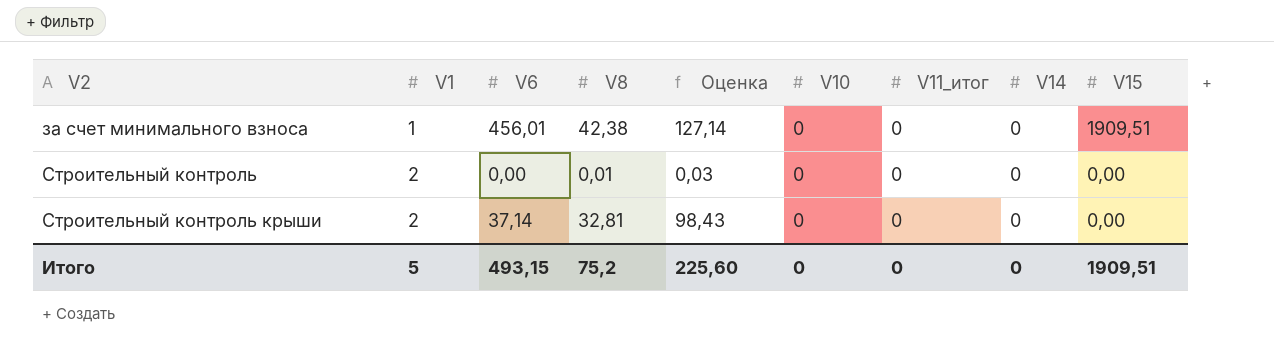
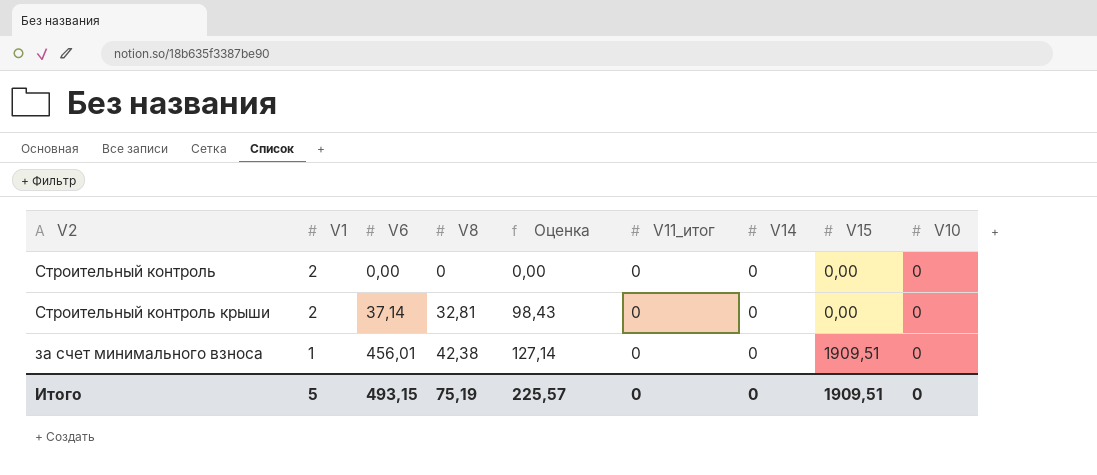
row order: V2 ascending -> V1 descending
column V10 | position: 6 -> 9
Строительный контроль | V8: 0,01 -> 0
Строительный контроль | Оценка: 0,03 -> 0,00
Итого | V8: 75,2 -> 75,19
Итого | Оценка: 225,60 -> 225,57

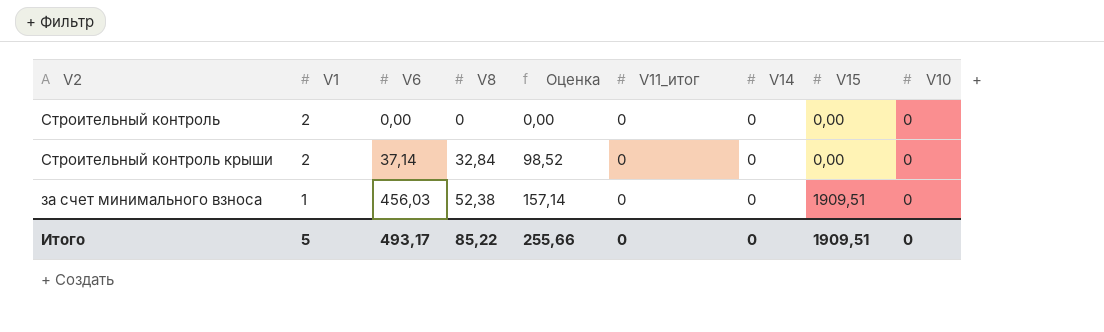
Строительный контроль крыши | V8: 32,81 -> 32,84
Строительный контроль крыши | Оценка: 98,43 -> 98,52
за счет минимального взноса | V6: 456,01 -> 456,03
за счет минимального взноса | V8: 42,38 -> 52,38
за счет минимального взноса | Оценка: 127,14 -> 157,14
Итого | V6: 493,15 -> 493,17
Итого | V8: 75,19 -> 85,22
Итого | Оценка: 225,57 -> 255,66

